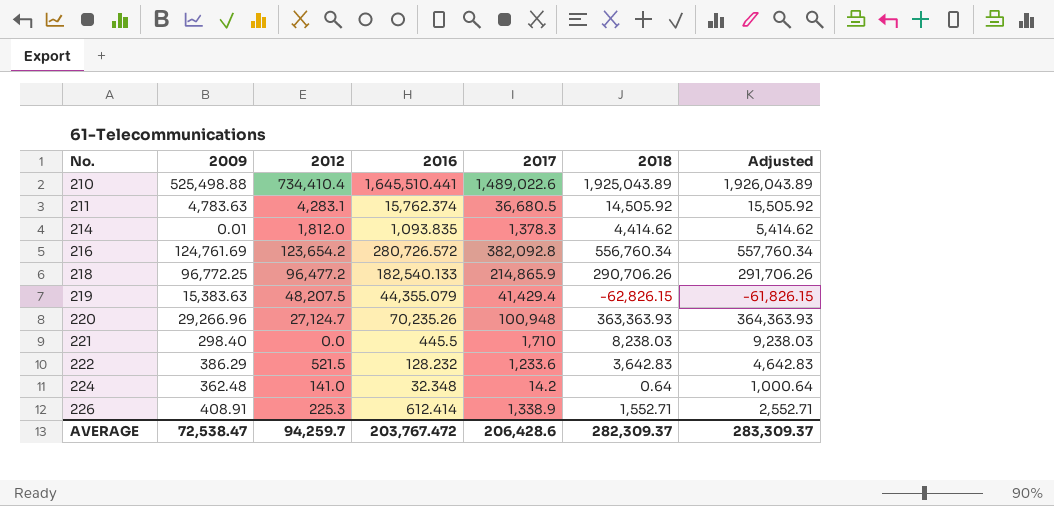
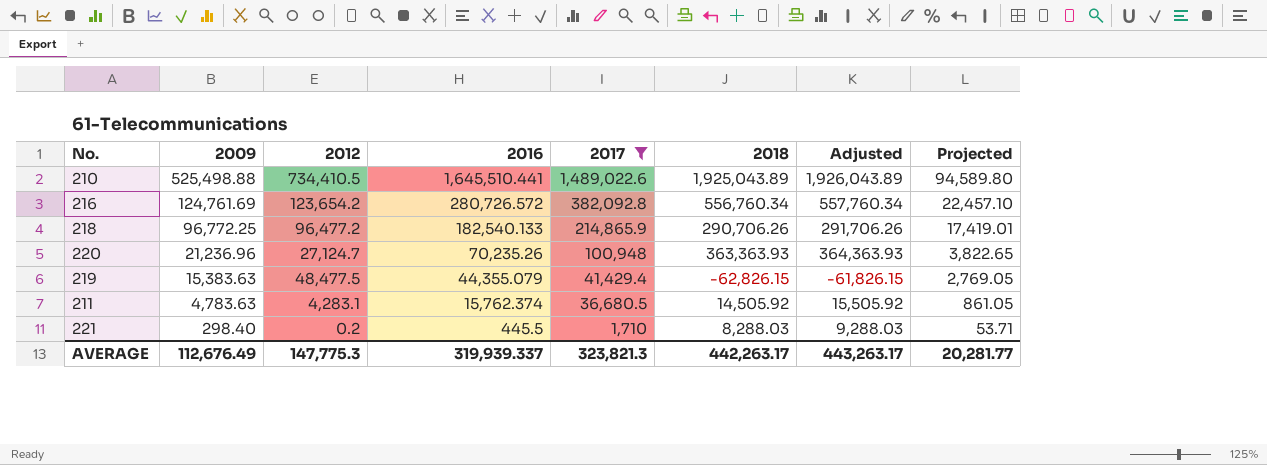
filter: none -> 2017 >= 1,710
row order: No. ascending -> 2009 descending
column Projected | formula: none -> [2009] * 0.18
210 | 2012: 734,410.4 -> 734,410.5
220 | 2009: 29,266.96 -> 21,236.96
219 | 2012: 48,207.5 -> 48,477.5
221 | 2012: 0.0 -> 0.2
221 | 2018: 8,238.03 -> 8,288.03
221 | Adjusted: 9,238.03 -> 9,288.03
AVERAGE | 2009: 72,538.47 -> 112,676.49
AVERAGE | 2012: 94,259.7 -> 147,775.3
AVERAGE | 2016: 203,767.472 -> 319,939.337
AVERAGE | 2017: 206,428.6 -> 323,821.3
AVERAGE | 2018: 282,309.37 -> 442,263.17
AVERAGE | Adjusted: 283,309.37 -> 443,263.17

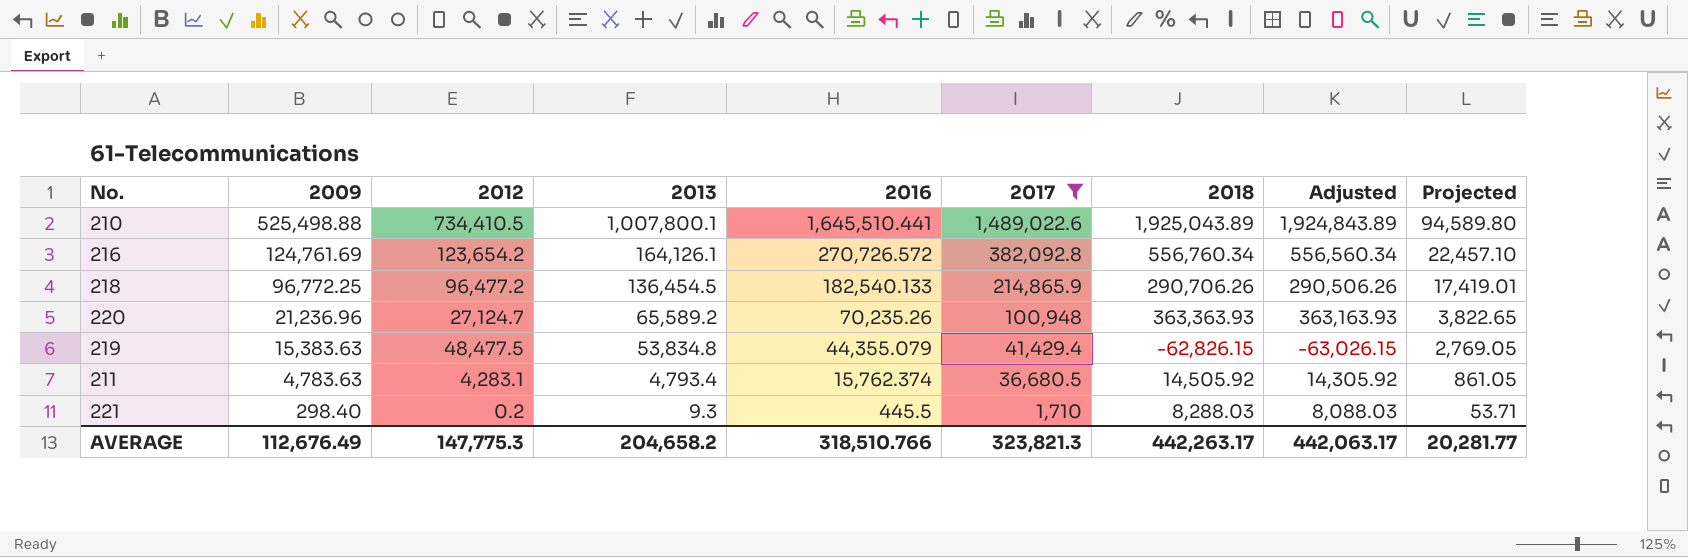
column 2013 | position: none -> 4
column Adjusted | formula: [2018] + 1000 -> [2018] - 200
216 | 2016: 280,726.572 -> 270,726.572
AVERAGE | 2016: 319,939.337 -> 318,510.766
AVERAGE | Adjusted: 443,263.17 -> 442,063.17

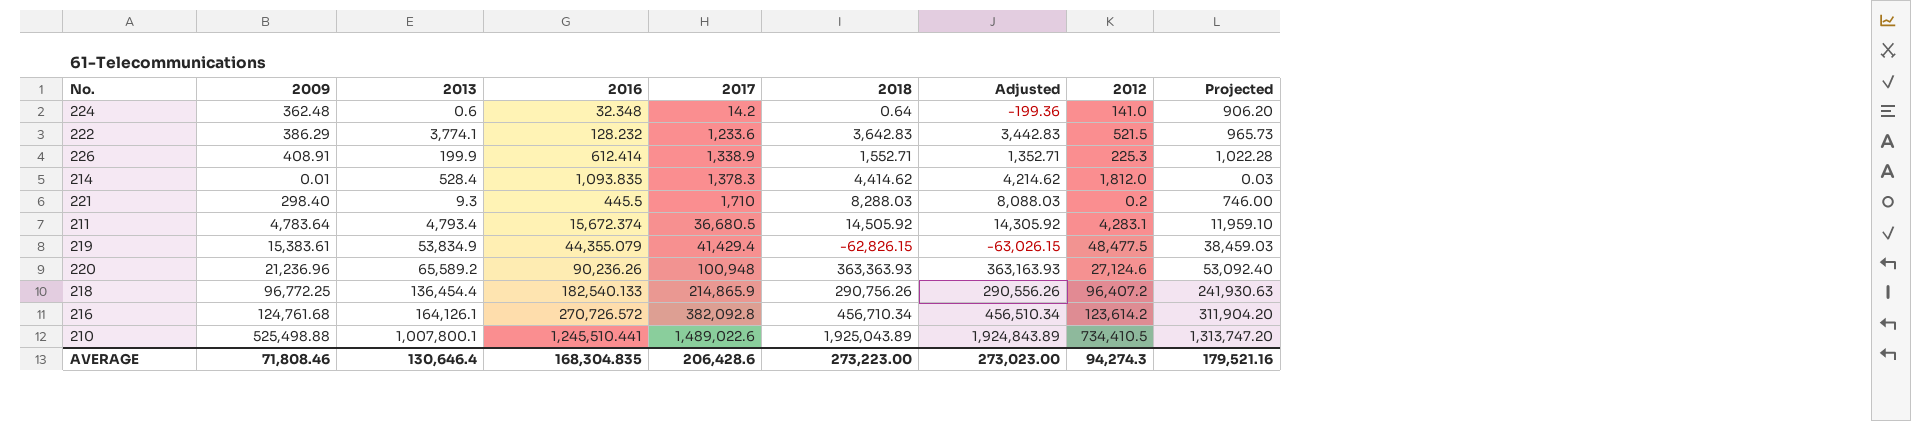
filter: 2017 >= 1,710 -> none
row order: 2009 descending -> 2017 ascending
column 2012 | position: 3 -> 8
column Projected | formula: [2009] * 0.18 -> [2009] * 2.5
211 | 2009: 4,783.63 -> 4,783.64
211 | 2016: 15,762.374 -> 15,672.374
219 | 2009: 15,383.63 -> 15,383.61
219 | 2013: 53,834.8 -> 53,834.9
220 | 2016: 70,235.26 -> 90,236.26
220 | 2012: 27,124.7 -> 27,124.6
218 | 2013: 136,454.5 -> 136,454.4
218 | 2018: 290,706.26 -> 290,756.26
218 | Adjusted: 290,506.26 -> 290,556.26
218 | 2012: 96,477.2 -> 96,407.2
216 | 2009: 124,761.69 -> 124,761.68
216 | 2018: 556,760.34 -> 456,710.34
216 | Adjusted: 556,560.34 -> 456,510.34
216 | 2012: 123,654.2 -> 123,614.2
210 | 2016: 1,645,510.441 -> 1,245,510.441
AVERAGE | 2009: 112,676.49 -> 71,808.46
AVERAGE | 2013: 204,658.2 -> 130,646.4
AVERAGE | 2016: 318,510.766 -> 168,304.835
AVERAGE | 2017: 323,821.3 -> 206,428.6
AVERAGE | 2018: 442,263.17 -> 273,223.00
AVERAGE | Adjusted: 442,063.17 -> 273,023.00
AVERAGE | 2012: 147,775.3 -> 94,274.3
AVERAGE | Projected: 20,281.77 -> 179,521.16

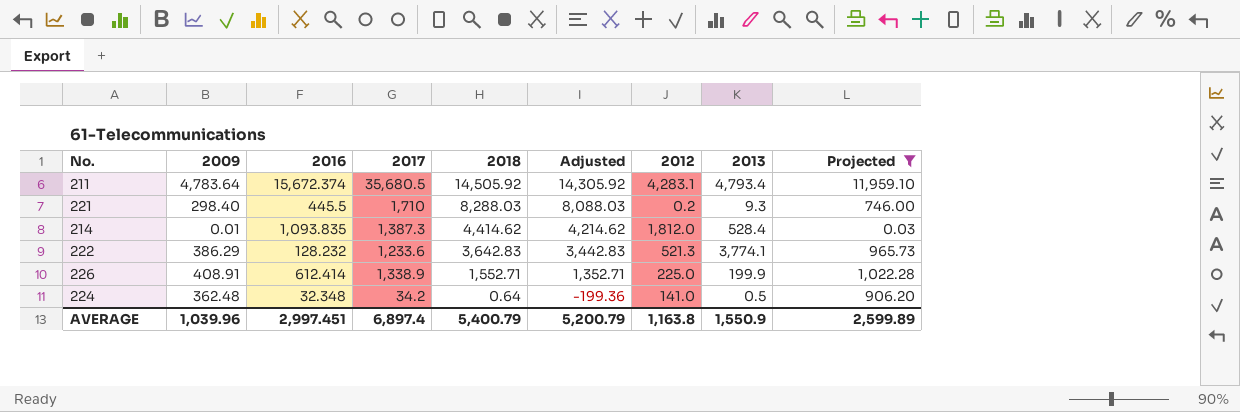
filter: none -> Projected <= 11,959.10
row order: 2017 ascending -> 2018 descending
column 2013 | position: 3 -> 8
211 | 2017: 36,680.5 -> 35,680.5
214 | 2017: 1,378.3 -> 1,387.3
222 | 2012: 521.5 -> 521.3
226 | 2012: 225.3 -> 225.0
224 | 2017: 14.2 -> 34.2
224 | 2013: 0.6 -> 0.5
AVERAGE | 2009: 71,808.46 -> 1,039.96
AVERAGE | 2016: 168,304.835 -> 2,997.451
AVERAGE | 2017: 206,428.6 -> 6,897.4
AVERAGE | 2018: 273,223.00 -> 5,400.79
AVERAGE | Adjusted: 273,023.00 -> 5,200.79
AVERAGE | 2012: 94,274.3 -> 1,163.8
AVERAGE | 2013: 130,646.4 -> 1,550.9
AVERAGE | Projected: 179,521.16 -> 2,599.89

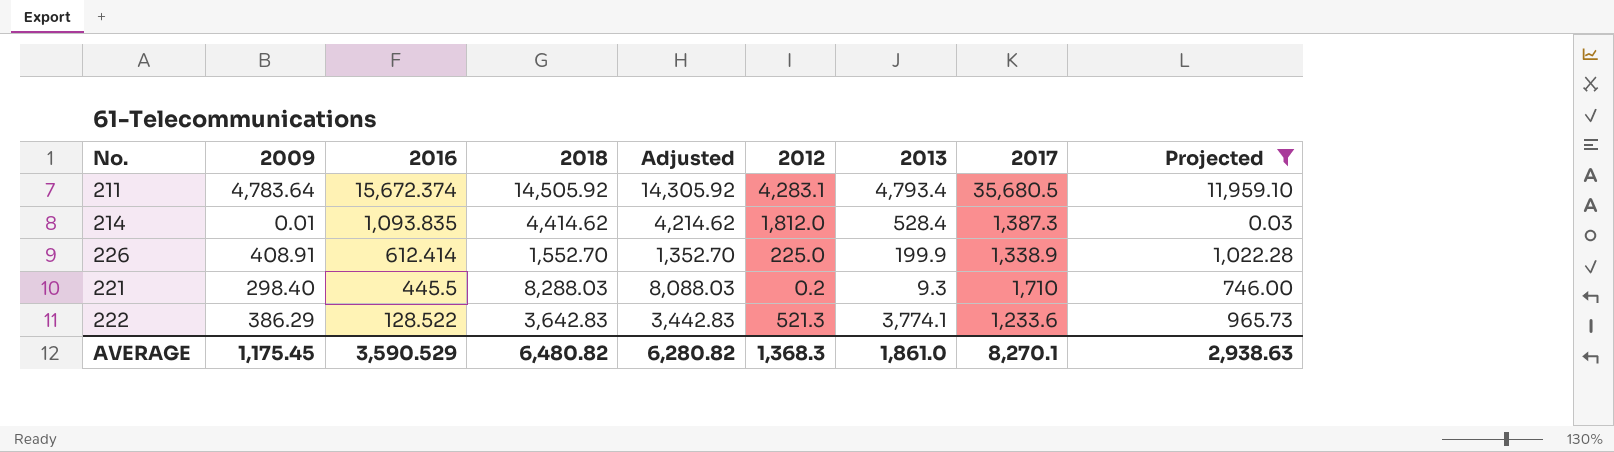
row order: 2018 descending -> 2016 descending
column 2017 | position: 4 -> 8
row 224: 362.48 | 32.348 | 34.2 | 0.64 | -199.36 | 141.0 | 0.5 | 906.20 -> none
226 | 2018: 1,552.71 -> 1,552.70
226 | Adjusted: 1,352.71 -> 1,352.70
222 | 2016: 128.232 -> 128.522
AVERAGE | 2009: 1,039.96 -> 1,175.45
AVERAGE | 2016: 2,997.451 -> 3,590.529
AVERAGE | 2018: 5,400.79 -> 6,480.82
AVERAGE | Adjusted: 5,200.79 -> 6,280.82
AVERAGE | 2012: 1,163.8 -> 1,368.3
AVERAGE | 2013: 1,550.9 -> 1,861.0
AVERAGE | 2017: 6,897.4 -> 8,270.1
AVERAGE | Projected: 2,599.89 -> 2,938.63

